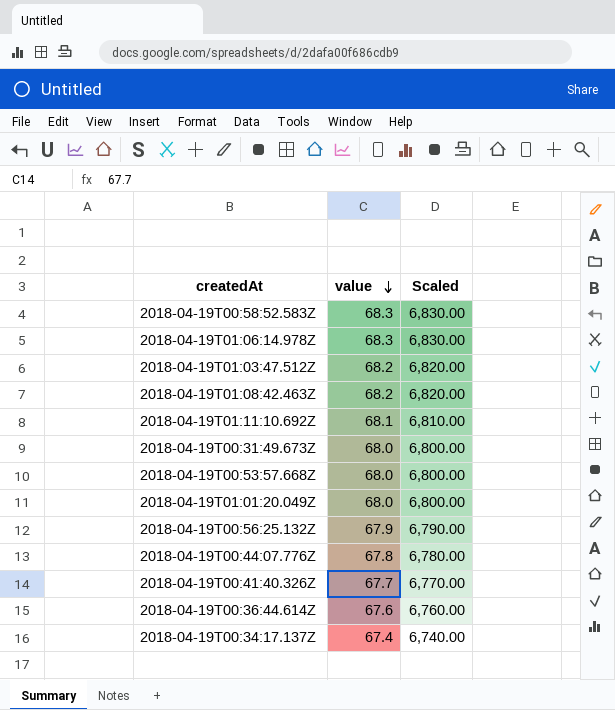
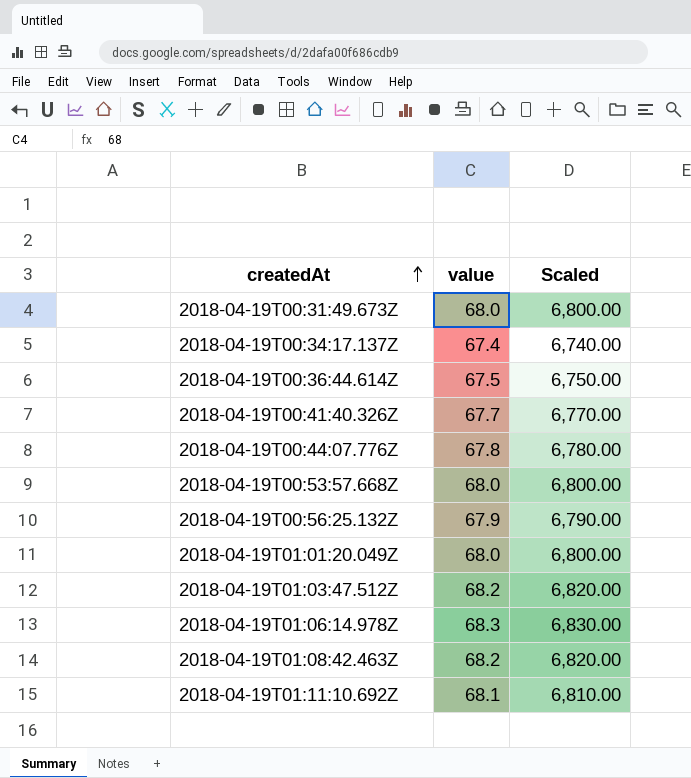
row order: value descending -> createdAt ascending
row 2018-04-19T00:58:52.583Z: 68.3 | 6,830.00 -> none
2018-04-19T00:36:44.614Z | value: 67.6 -> 67.5
2018-04-19T00:36:44.614Z | Scaled: 6,760.00 -> 6,750.00

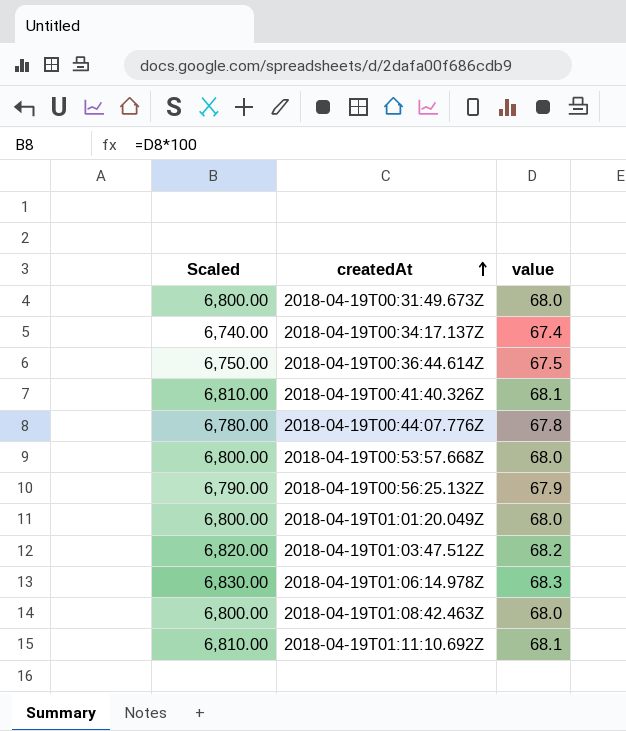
column Scaled | position: 3 -> 1
2018-04-19T00:41:40.326Z | Scaled: 6,770.00 -> 6,810.00
2018-04-19T00:41:40.326Z | value: 67.7 -> 68.1
2018-04-19T01:08:42.463Z | Scaled: 6,820.00 -> 6,800.00
2018-04-19T01:08:42.463Z | value: 68.2 -> 68.0

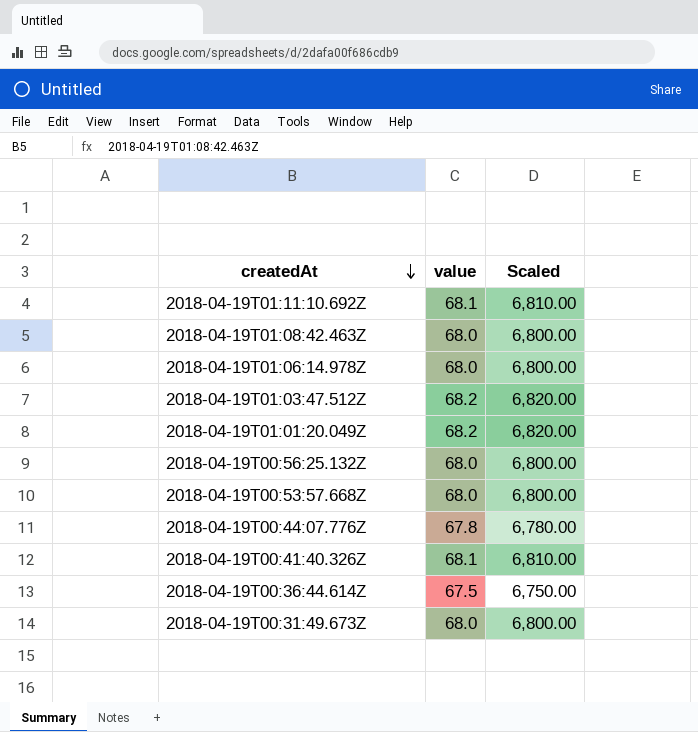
row order: createdAt ascending -> createdAt descending
column Scaled | position: 1 -> 3
row 2018-04-19T00:34:17.137Z: 6,740.00 | 67.4 -> none
2018-04-19T01:06:14.978Z | value: 68.3 -> 68.0
2018-04-19T01:06:14.978Z | Scaled: 6,830.00 -> 6,800.00
2018-04-19T01:01:20.049Z | value: 68.0 -> 68.2
2018-04-19T01:01:20.049Z | Scaled: 6,800.00 -> 6,820.00
2018-04-19T00:56:25.132Z | value: 67.9 -> 68.0
2018-04-19T00:56:25.132Z | Scaled: 6,790.00 -> 6,800.00

